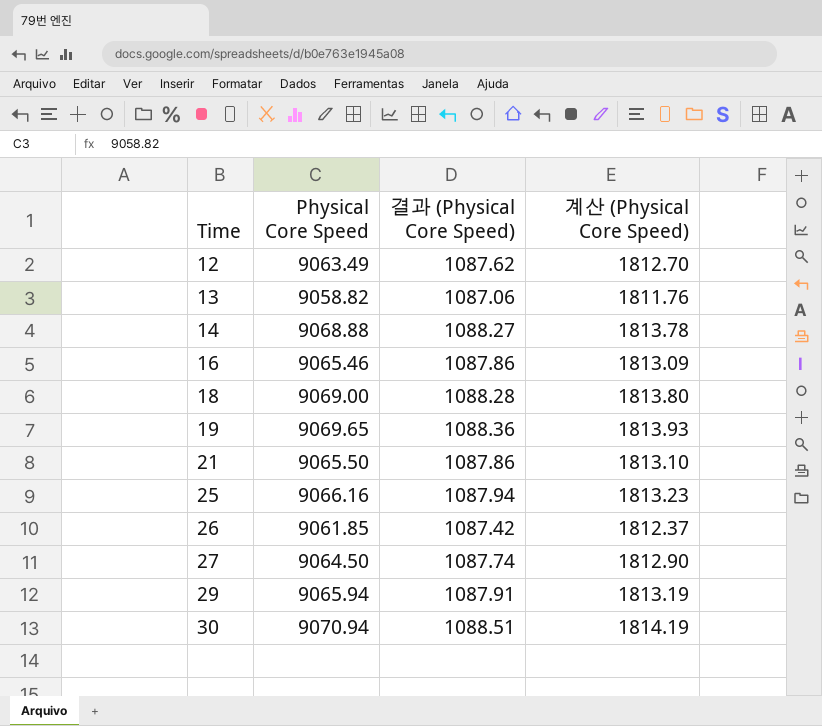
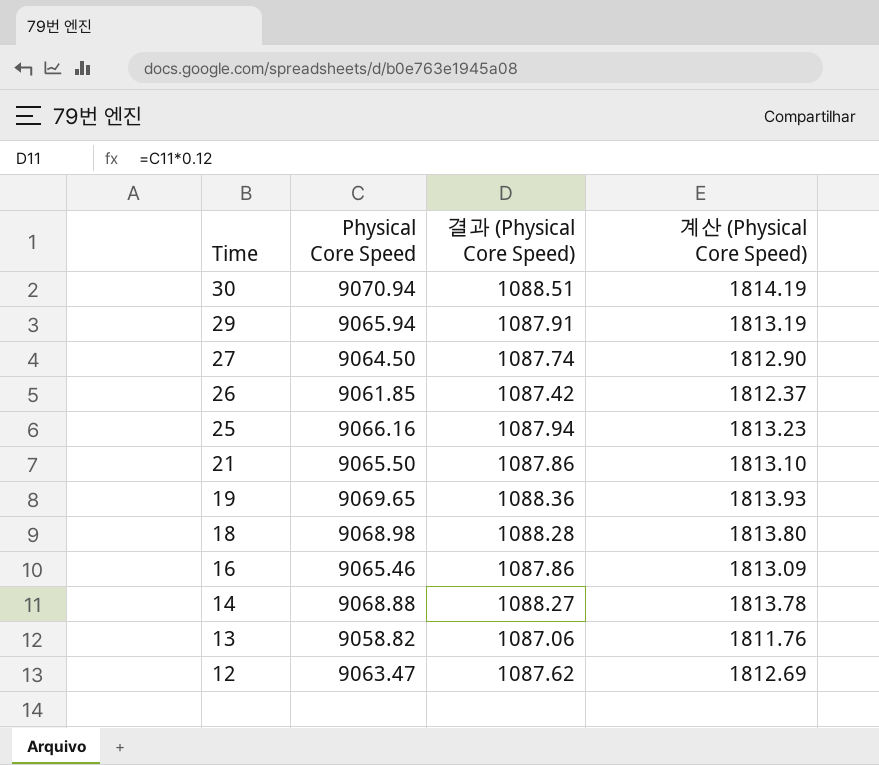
row order: Time ascending -> Time descending
18 | Physical Core Speed: 9069.00 -> 9068.98
12 | Physical Core Speed: 9063.49 -> 9063.47
12 | 계산 (Physical Core Speed): 1812.70 -> 1812.69

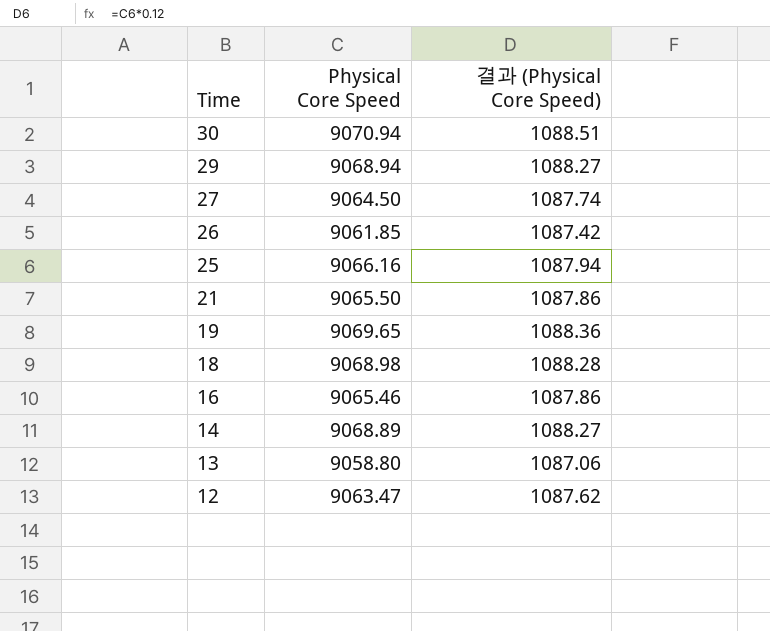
column 계산 (Physical Core Speed) | formula: [Physical Core Speed] * 0.2 -> none
29 | Physical Core Speed: 9065.94 -> 9068.94
29 | 결과 (Physical Core Speed): 1087.91 -> 1088.27
14 | Physical Core Speed: 9068.88 -> 9068.89
13 | Physical Core Speed: 9058.82 -> 9058.80

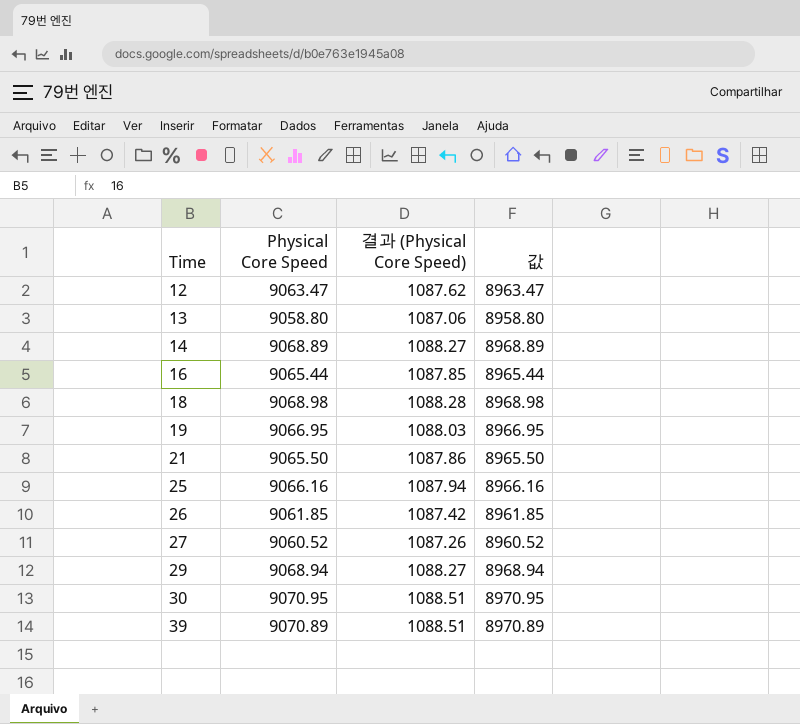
row order: Time descending -> Time ascending
column 값 | formula: none -> [Physical Core Speed] - 100
16 | Physical Core Speed: 9065.46 -> 9065.44
16 | 결과 (Physical Core Speed): 1087.86 -> 1087.85
19 | Physical Core Speed: 9069.65 -> 9066.95
19 | 결과 (Physical Core Speed): 1088.36 -> 1088.03
27 | Physical Core Speed: 9064.50 -> 9060.52
27 | 결과 (Physical Core Speed): 1087.74 -> 1087.26
30 | Physical Core Speed: 9070.94 -> 9070.95
row 39: none -> 9070.89 | 1088.51 | 8970.89

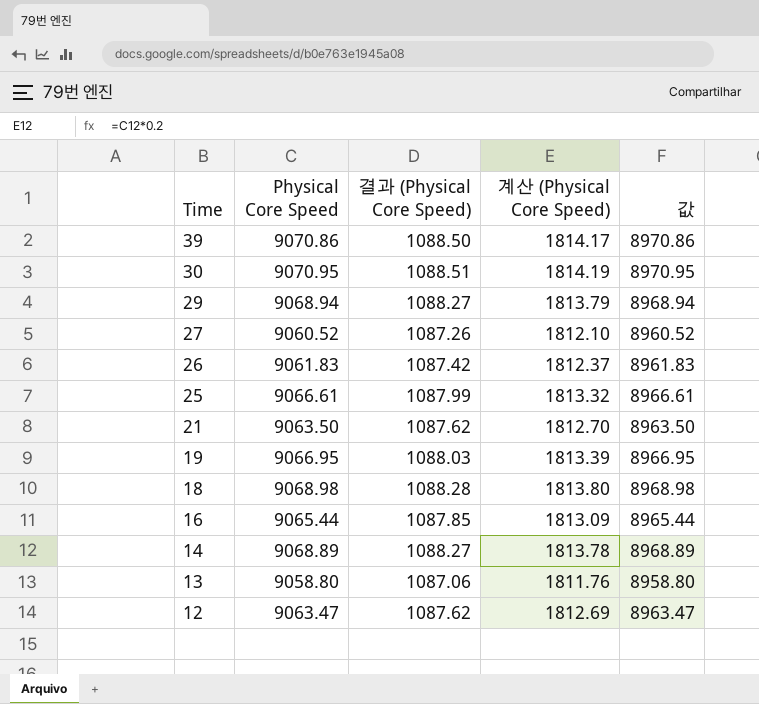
row order: Time ascending -> Time descending
column 계산 (Physical Core Speed) | formula: none -> [Physical Core Speed] * 0.2
39 | Physical Core Speed: 9070.89 -> 9070.86
39 | 결과 (Physical Core Speed): 1088.51 -> 1088.50
39 | 값: 8970.89 -> 8970.86
26 | Physical Core Speed: 9061.85 -> 9061.83
26 | 값: 8961.85 -> 8961.83
25 | Physical Core Speed: 9066.16 -> 9066.61
25 | 결과 (Physical Core Speed): 1087.94 -> 1087.99
25 | 값: 8966.16 -> 8966.61
21 | Physical Core Speed: 9065.50 -> 9063.50
21 | 결과 (Physical Core Speed): 1087.86 -> 1087.62
21 | 값: 8965.50 -> 8963.50

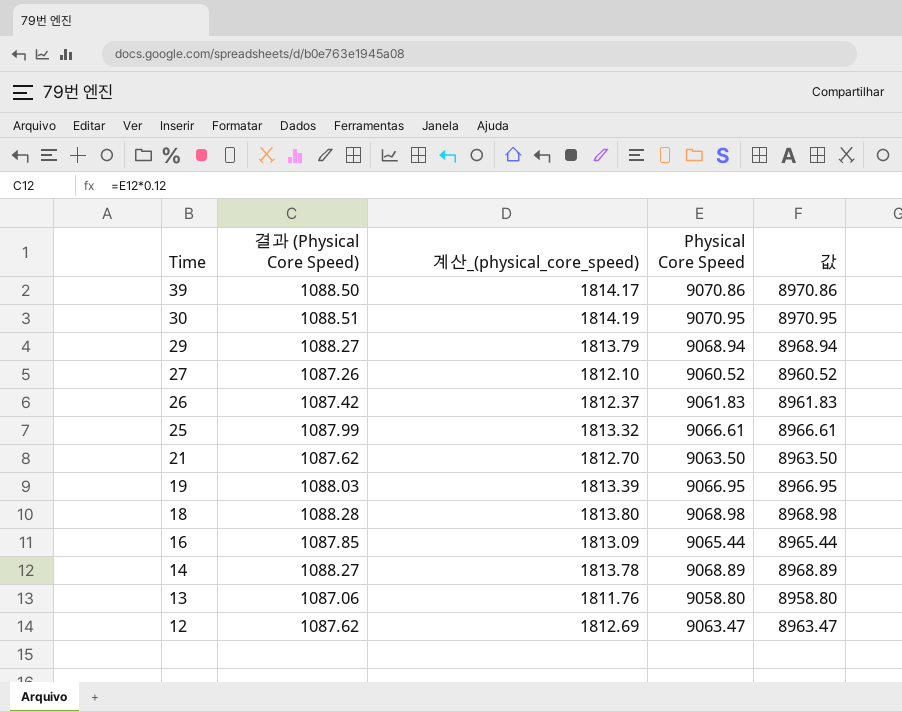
column name: 계산 (Physical Core Speed) -> 계산_(physical_core_speed)
column Physical Core Speed | position: 2 -> 4

